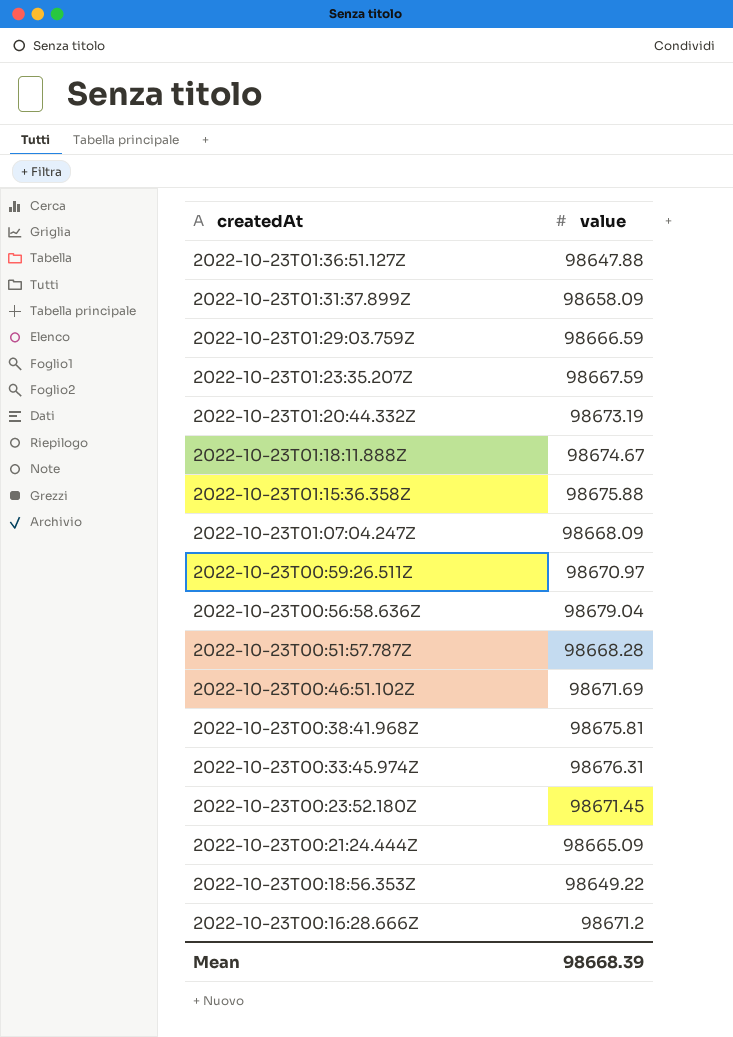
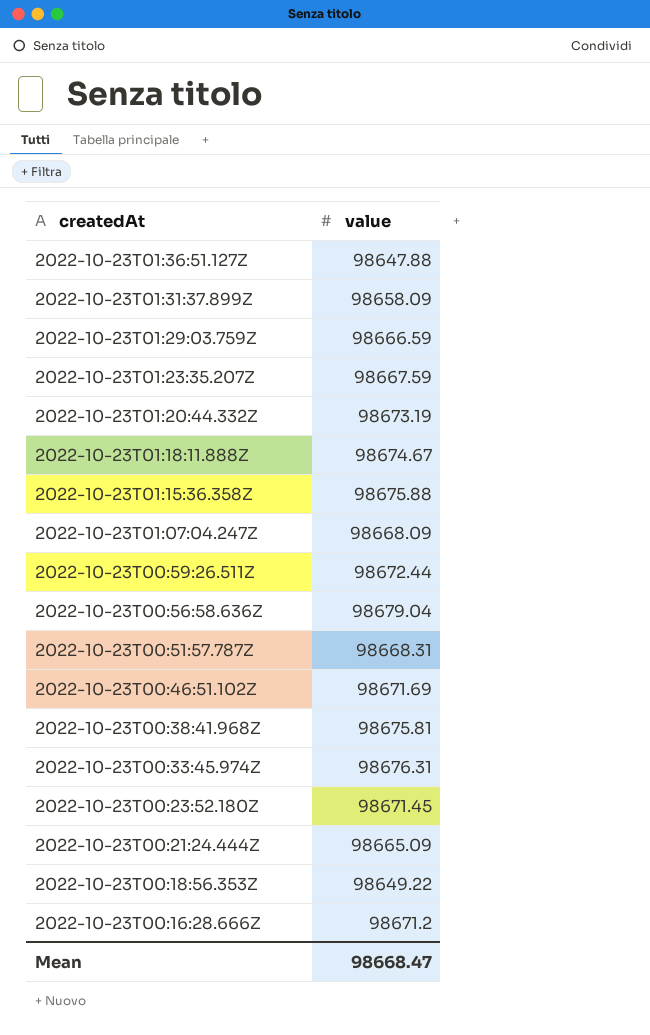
2022-10-23T00:59:26.511Z | value: 98670.97 -> 98672.44
2022-10-23T00:51:57.787Z | value: 98668.28 -> 98668.31
Mean | value: 98668.39 -> 98668.47

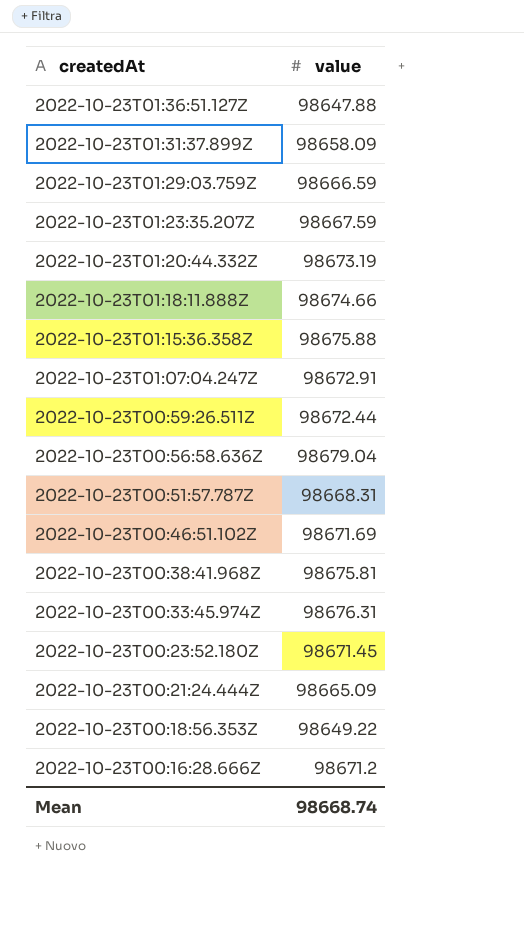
2022-10-23T01:18:11.888Z | value: 98674.67 -> 98674.66
2022-10-23T01:07:04.247Z | value: 98668.09 -> 98672.91
Mean | value: 98668.47 -> 98668.74

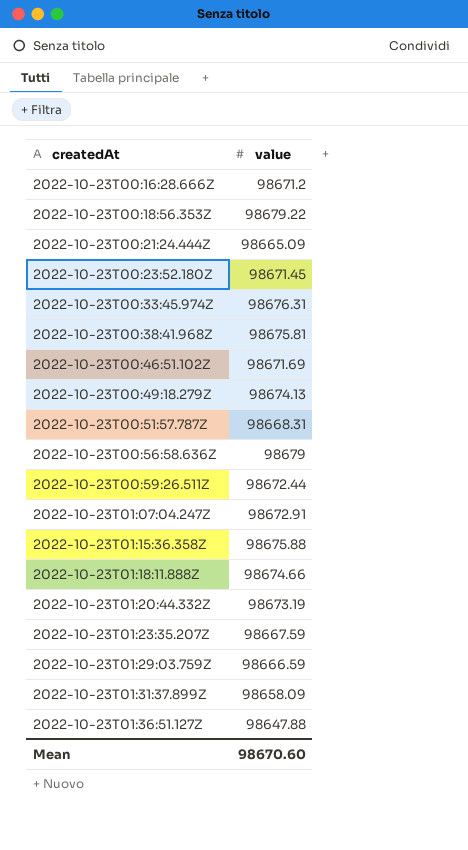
row order: createdAt descending -> createdAt ascending
2022-10-23T00:18:56.353Z | value: 98649.22 -> 98679.22
row 2022-10-23T00:49:18.279Z: none -> 98674.13
2022-10-23T00:56:58.636Z | value: 98679.04 -> 98679
Mean | value: 98668.74 -> 98670.60

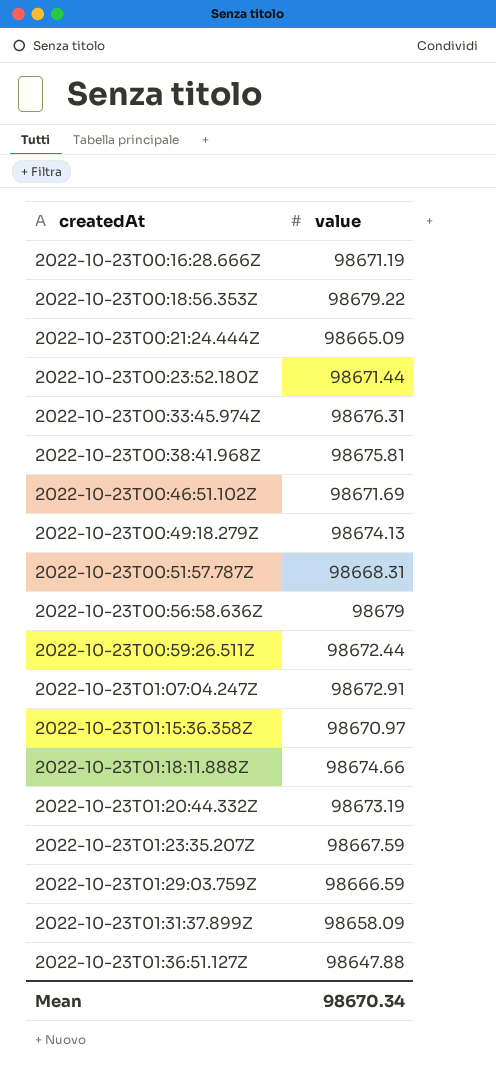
2022-10-23T00:16:28.666Z | value: 98671.2 -> 98671.19
2022-10-23T00:23:52.180Z | value: 98671.45 -> 98671.44
2022-10-23T01:15:36.358Z | value: 98675.88 -> 98670.97
Mean | value: 98670.60 -> 98670.34

